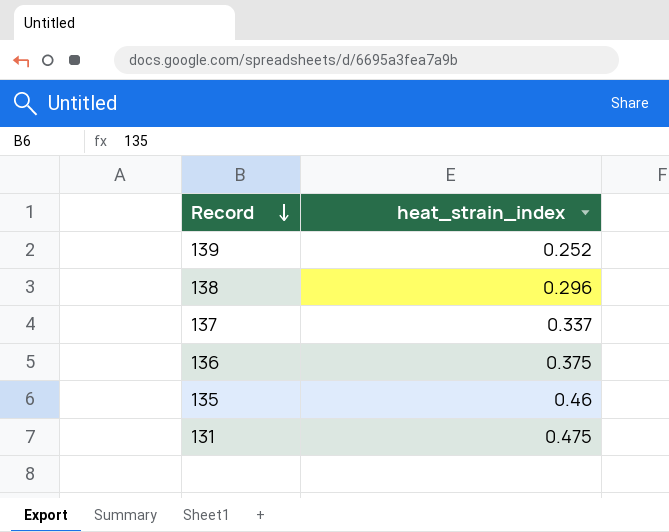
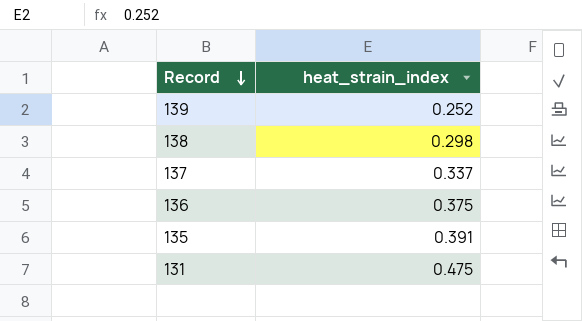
138 | heat_strain_index: 0.296 -> 0.298
135 | heat_strain_index: 0.46 -> 0.391

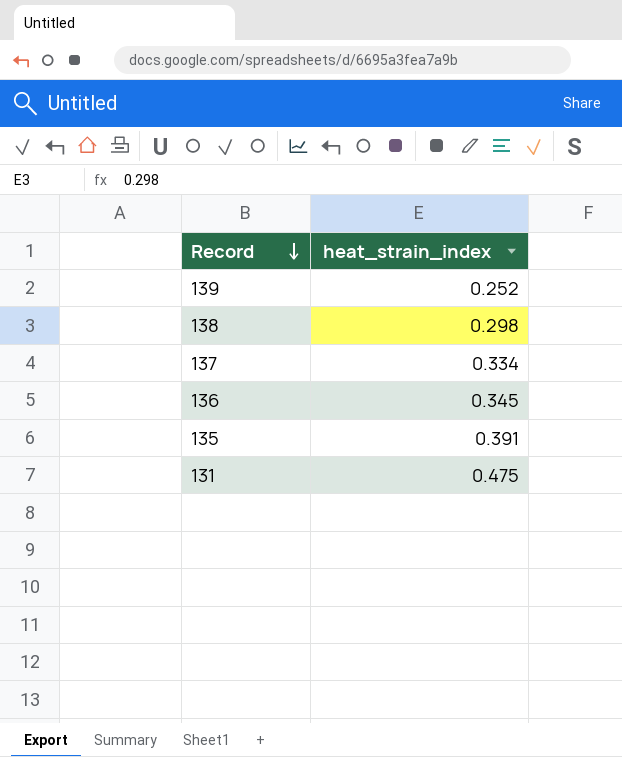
137 | heat_strain_index: 0.337 -> 0.334
136 | heat_strain_index: 0.375 -> 0.345

